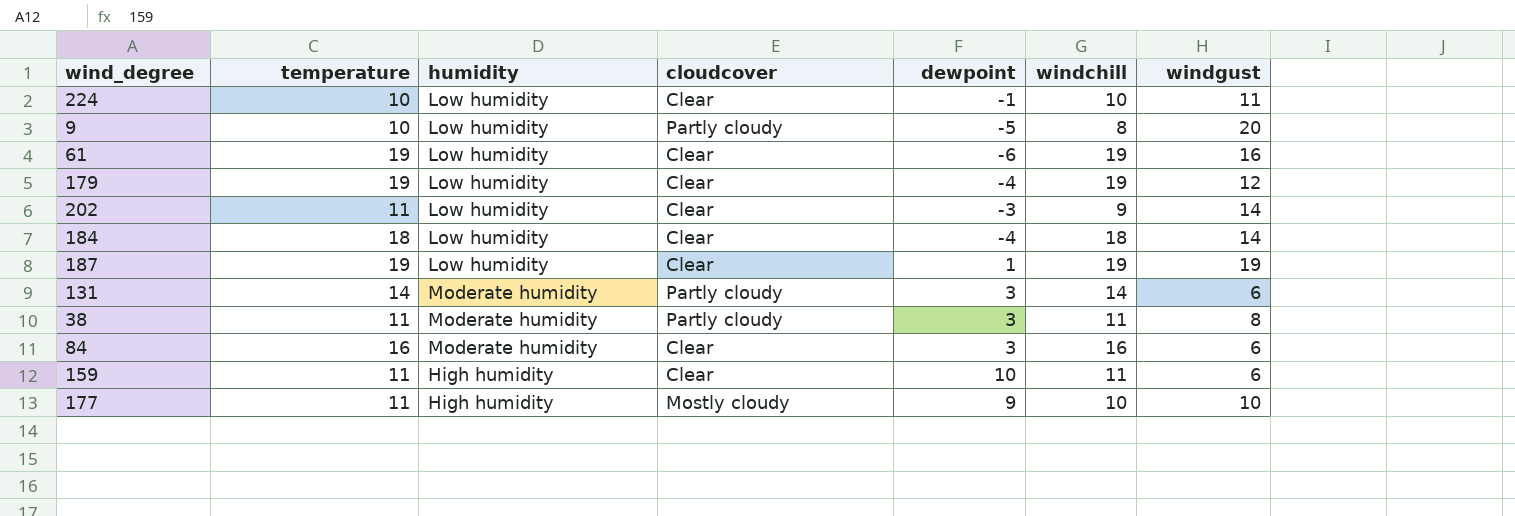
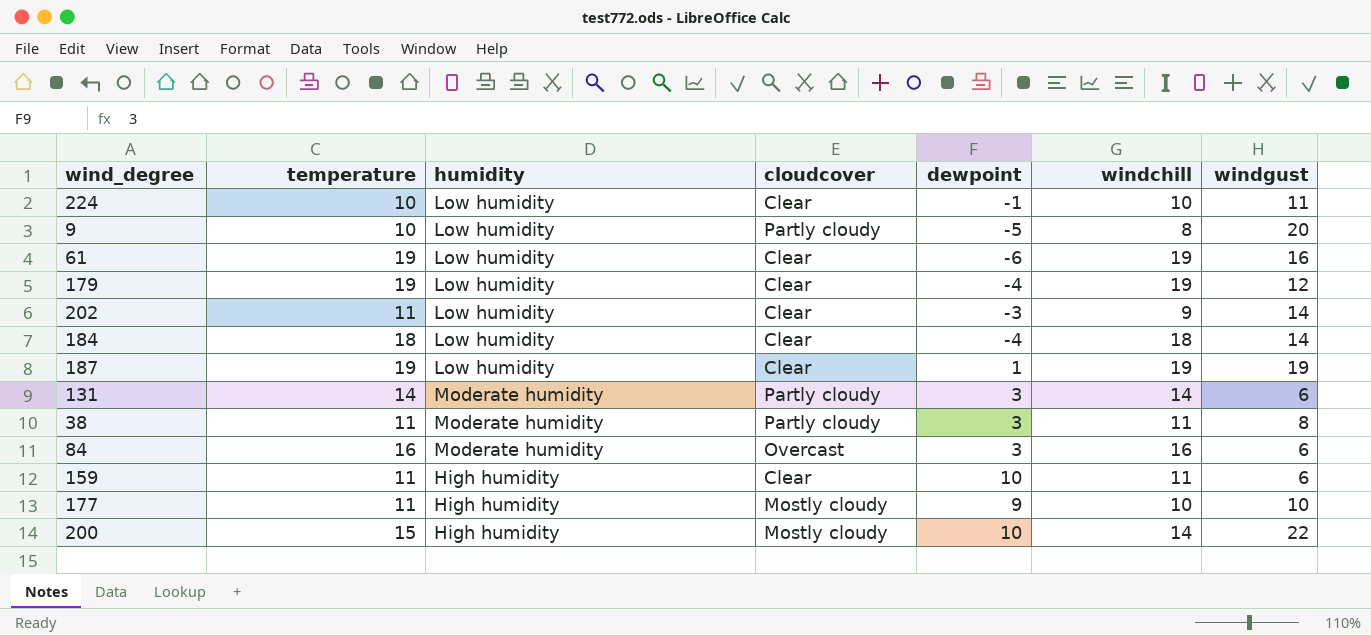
84 | cloudcover: Clear -> Overcast
row 200: none -> 15 | High humidity | Mostly cloudy | 10 | 14 | 22

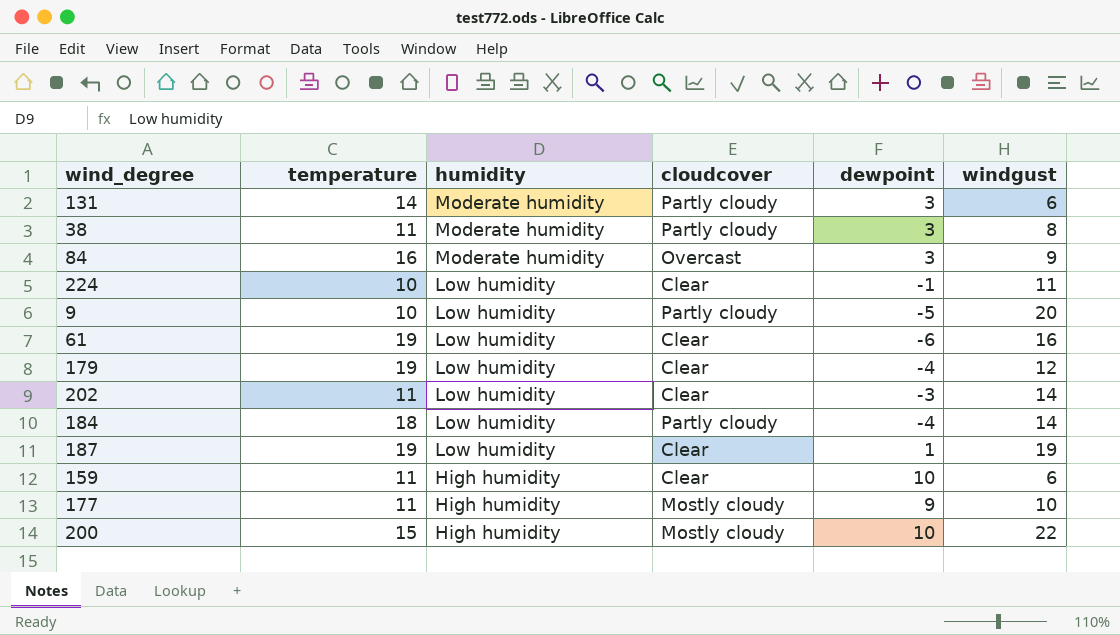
row order: none -> humidity descending
column windchill | position: 6 -> none
84 | windgust: 6 -> 9
184 | cloudcover: Clear -> Partly cloudy

